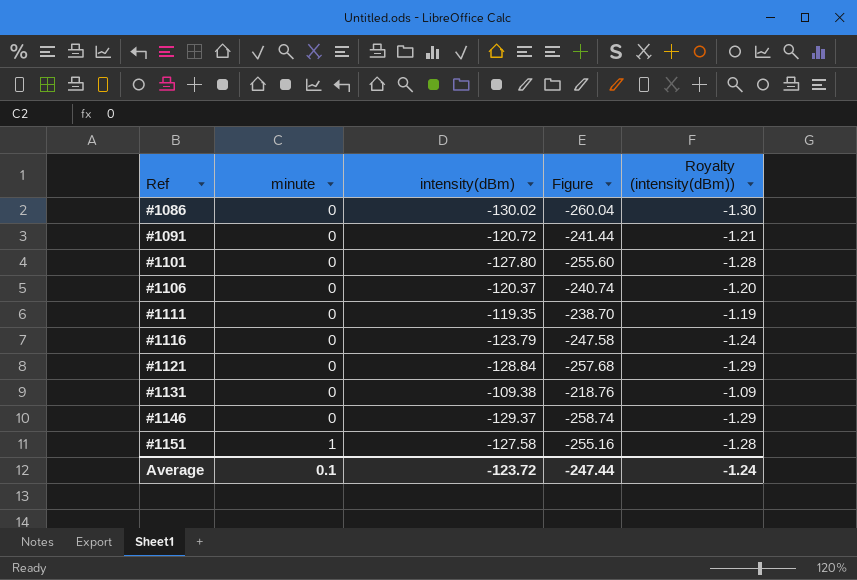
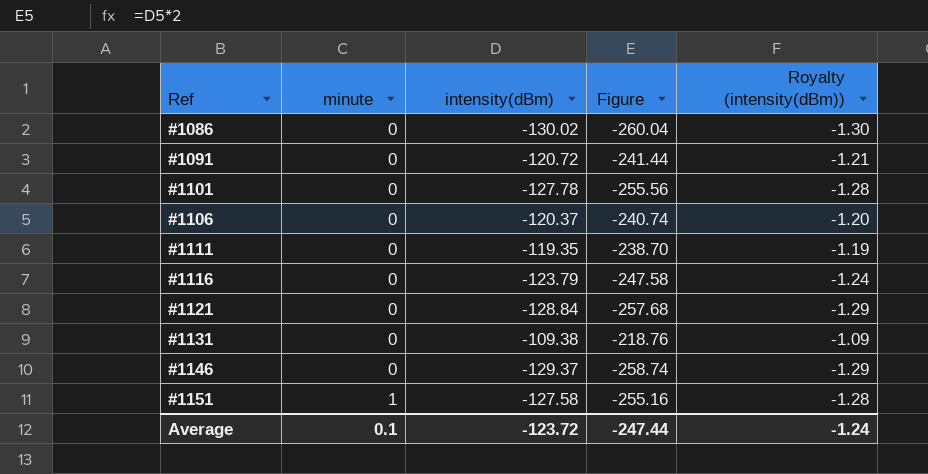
#1101 | intensity(dBm): -127.80 -> -127.78
#1101 | Figure: -255.60 -> -255.56

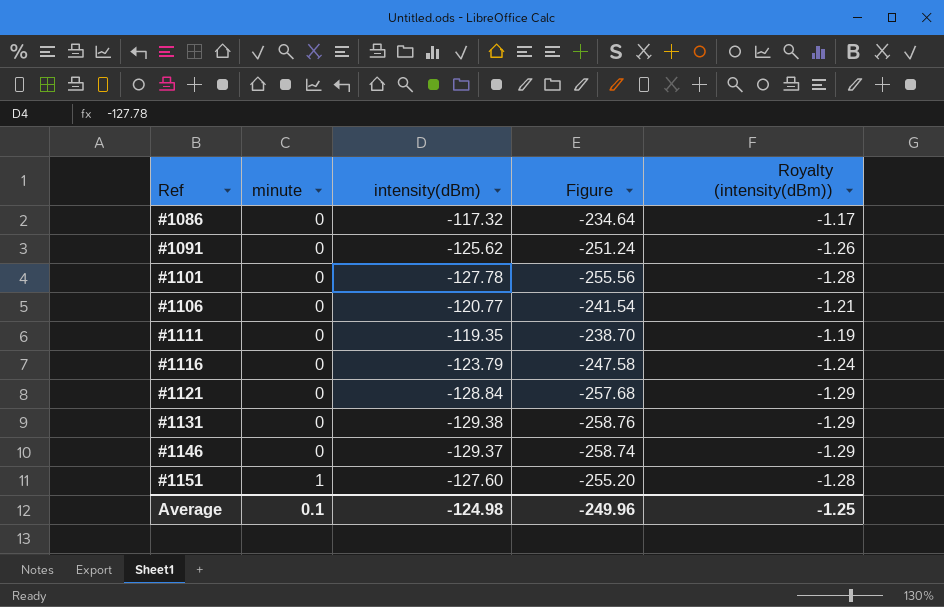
#1086 | intensity(dBm): -130.02 -> -117.32
#1086 | Figure: -260.04 -> -234.64
#1086 | Royalty (intensity(dBm)): -1.30 -> -1.17
#1091 | intensity(dBm): -120.72 -> -125.62
#1091 | Figure: -241.44 -> -251.24
#1091 | Royalty (intensity(dBm)): -1.21 -> -1.26
#1106 | intensity(dBm): -120.37 -> -120.77
#1106 | Figure: -240.74 -> -241.54
#1106 | Royalty (intensity(dBm)): -1.20 -> -1.21
#1131 | intensity(dBm): -109.38 -> -129.38
#1131 | Figure: -218.76 -> -258.76
#1131 | Royalty (intensity(dBm)): -1.09 -> -1.29
#1151 | intensity(dBm): -127.58 -> -127.60
#1151 | Figure: -255.16 -> -255.20
Average | intensity(dBm): -123.72 -> -124.98
Average | Figure: -247.44 -> -249.96
Average | Royalty (intensity(dBm)): -1.24 -> -1.25

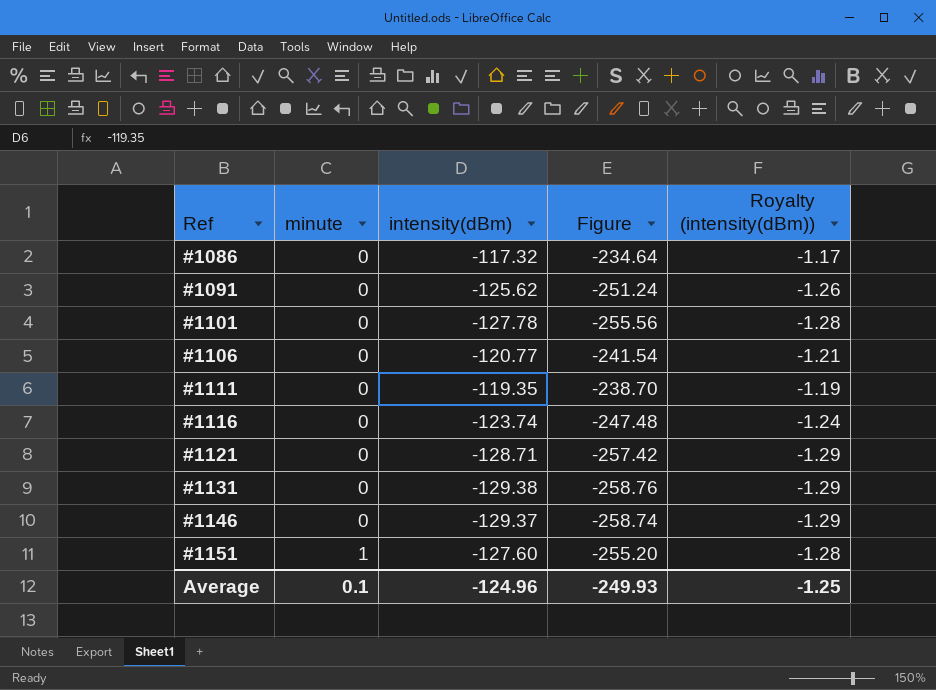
#1116 | intensity(dBm): -123.79 -> -123.74
#1116 | Figure: -247.58 -> -247.48
#1121 | intensity(dBm): -128.84 -> -128.71
#1121 | Figure: -257.68 -> -257.42
Average | intensity(dBm): -124.98 -> -124.96
Average | Figure: -249.96 -> -249.93

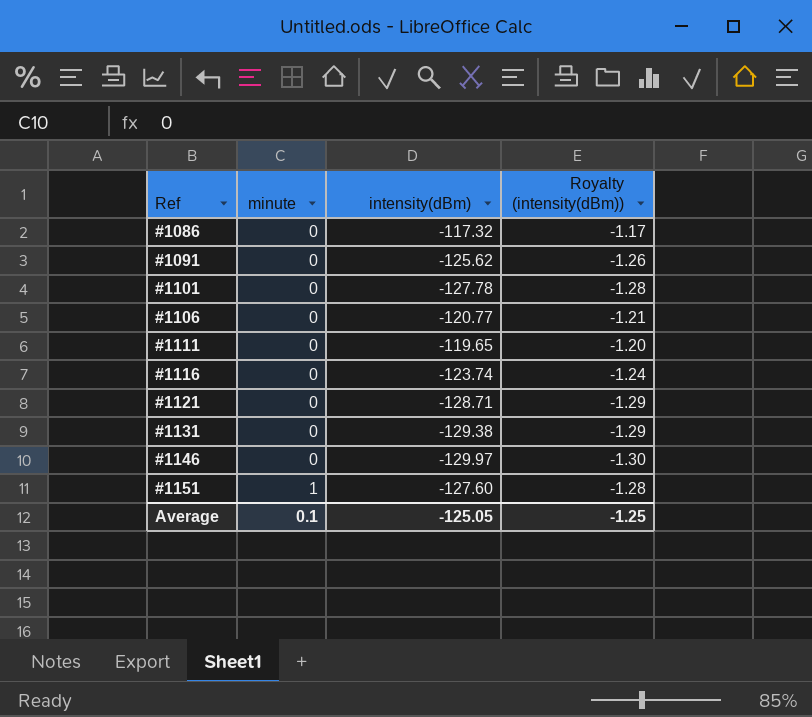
column Figure | formula: [intensity(dBm)] * 2 -> none
#1111 | intensity(dBm): -119.35 -> -119.65
#1111 | Royalty (intensity(dBm)): -1.19 -> -1.20
#1146 | intensity(dBm): -129.37 -> -129.97
#1146 | Royalty (intensity(dBm)): -1.29 -> -1.30
Average | intensity(dBm): -124.96 -> -125.05

